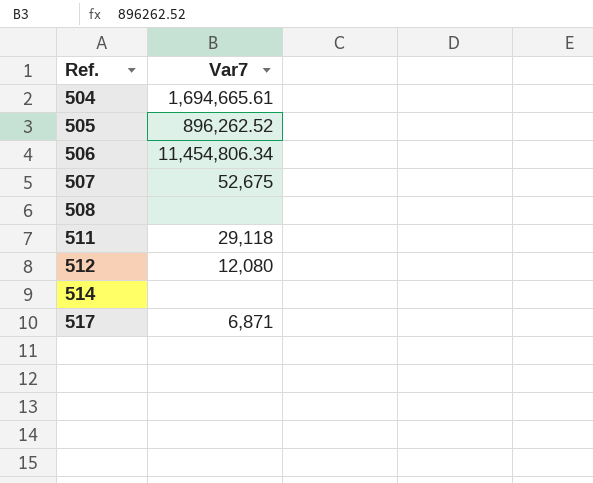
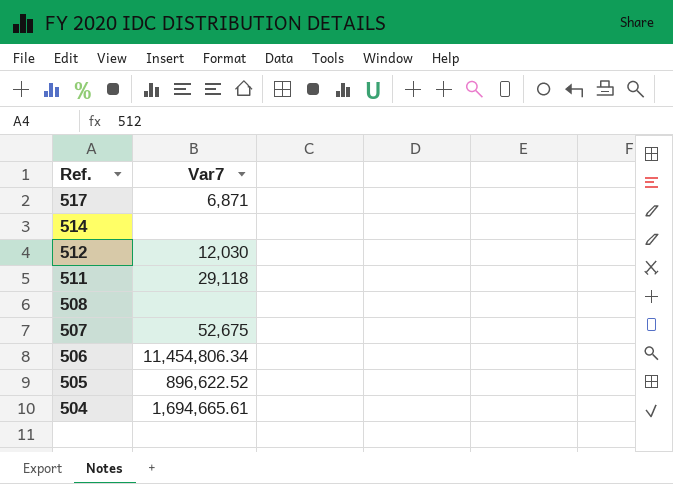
row order: Ref. ascending -> Ref. descending
512 | Var7: 12,080 -> 12,030
505 | Var7: 896,262.52 -> 896,622.52

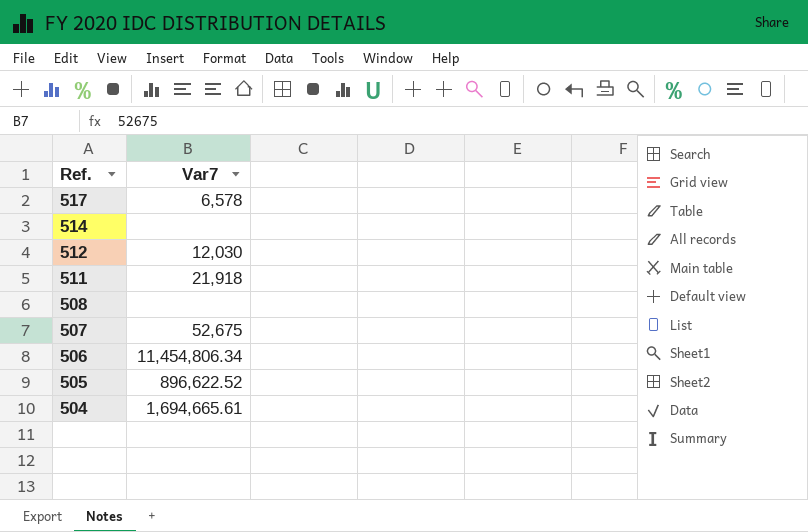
517 | Var7: 6,871 -> 6,578
511 | Var7: 29,118 -> 21,918

